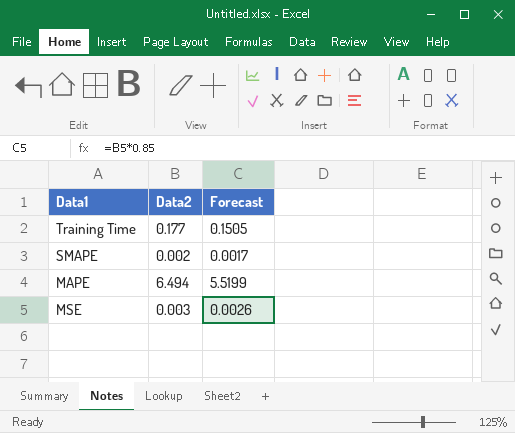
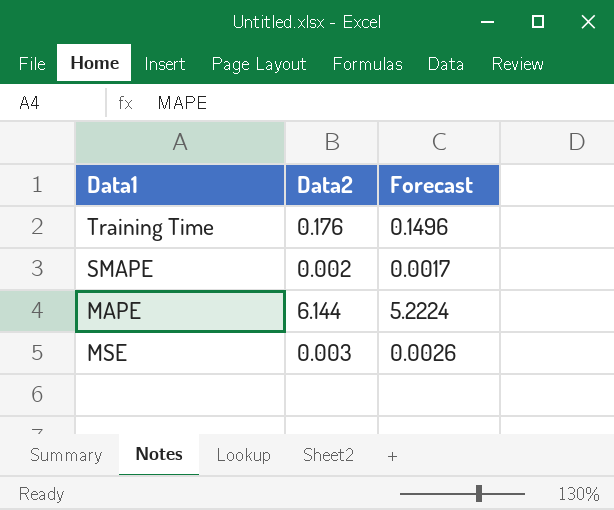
Training Time | Data2: 0.177 -> 0.176
Training Time | Forecast: 0.1505 -> 0.1496
MAPE | Data2: 6.494 -> 6.144
MAPE | Forecast: 5.5199 -> 5.2224

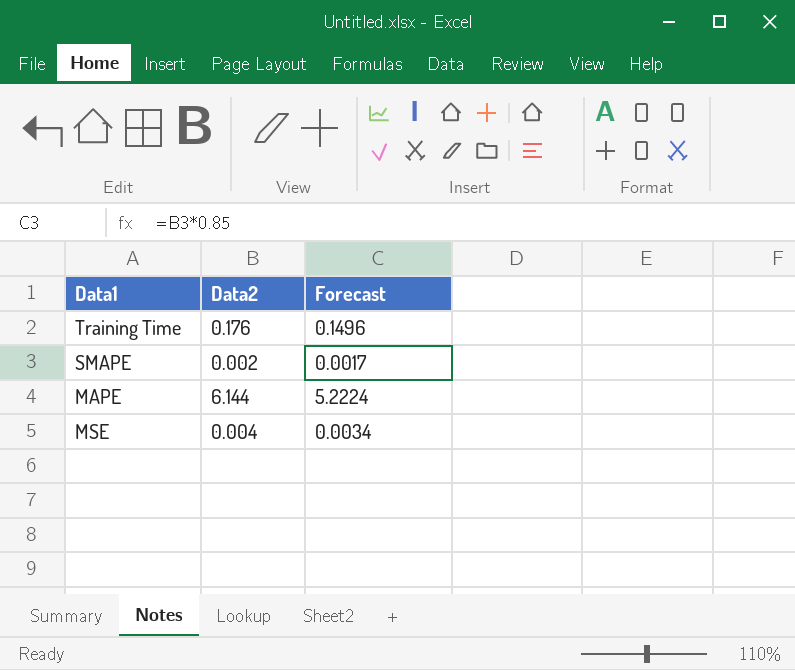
MSE | Data2: 0.003 -> 0.004
MSE | Forecast: 0.0026 -> 0.0034

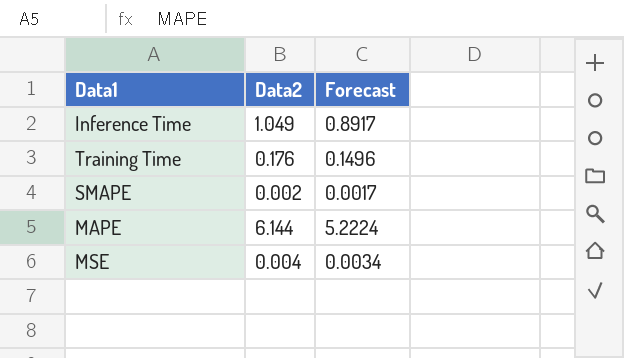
row Inference Time: none -> 1.049 | 0.8917

